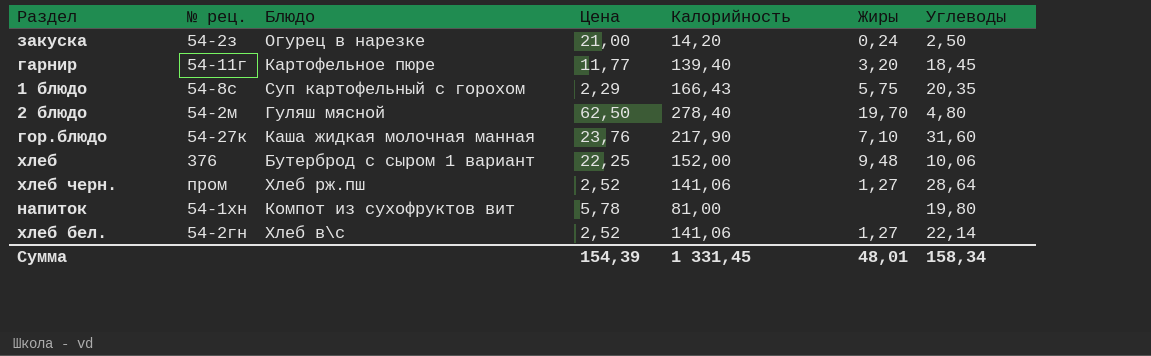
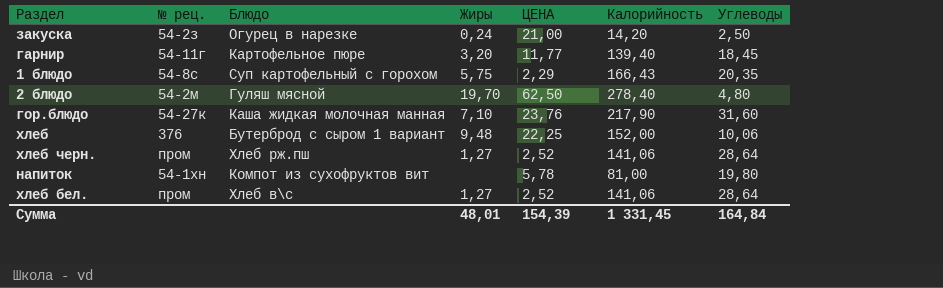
column Жиры | position: 6 -> 4
column name: Цена -> ЦЕНА
хлеб бел. | № рец.: 54-2гн -> пром
хлеб бел. | Углеводы: 22,14 -> 28,64
Сумма | Углеводы: 158,34 -> 164,84

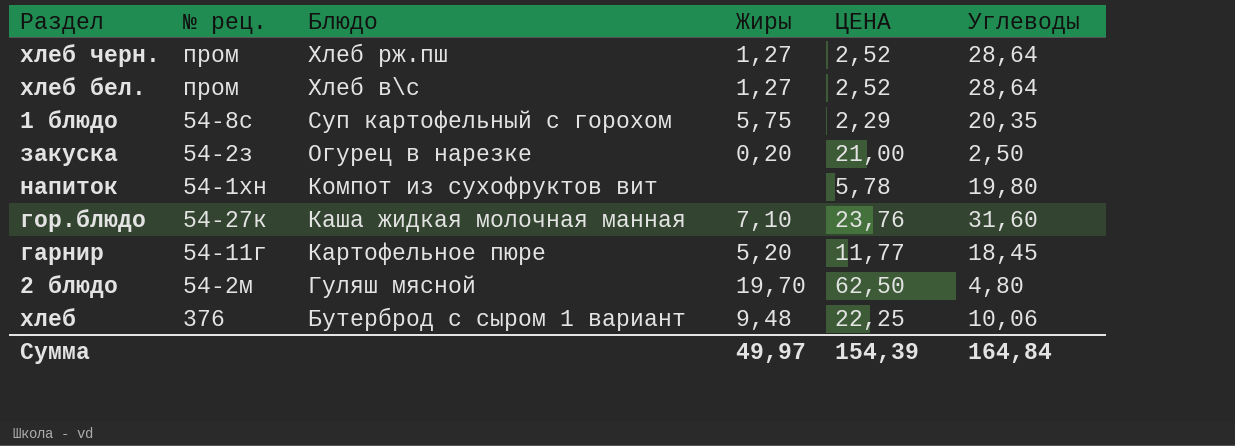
row order: none -> Блюдо descending
column Калорийность | position: 6 -> none
закуска | Жиры: 0,24 -> 0,20
гарнир | Жиры: 3,20 -> 5,20
Сумма | Жиры: 48,01 -> 49,97

